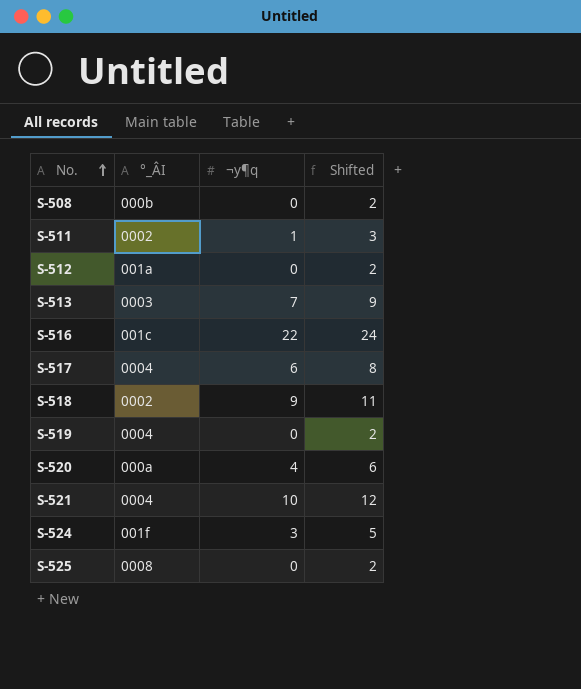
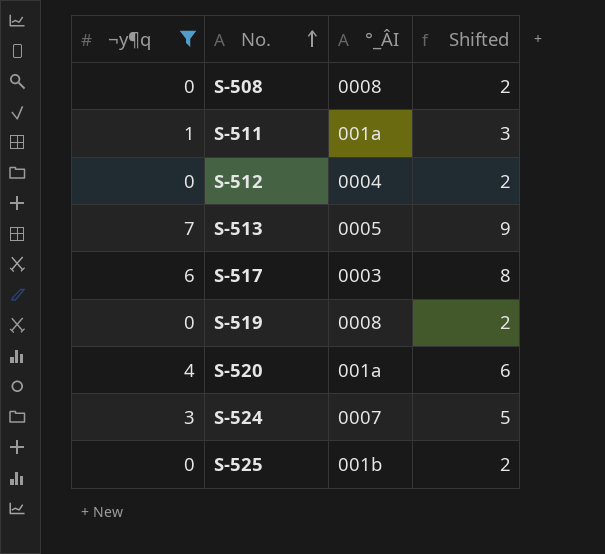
filter: none -> ¬y¶q <= 7
column ¬y¶q | position: 3 -> 1
S-508 | °_ÂI: 000b -> 0008
S-511 | °_ÂI: 0002 -> 001a
S-512 | °_ÂI: 001a -> 0004
S-513 | °_ÂI: 0003 -> 0005
S-517 | °_ÂI: 0004 -> 0003
S-519 | °_ÂI: 0004 -> 0008
S-520 | °_ÂI: 000a -> 001a
S-524 | °_ÂI: 001f -> 0007
S-525 | °_ÂI: 0008 -> 001b

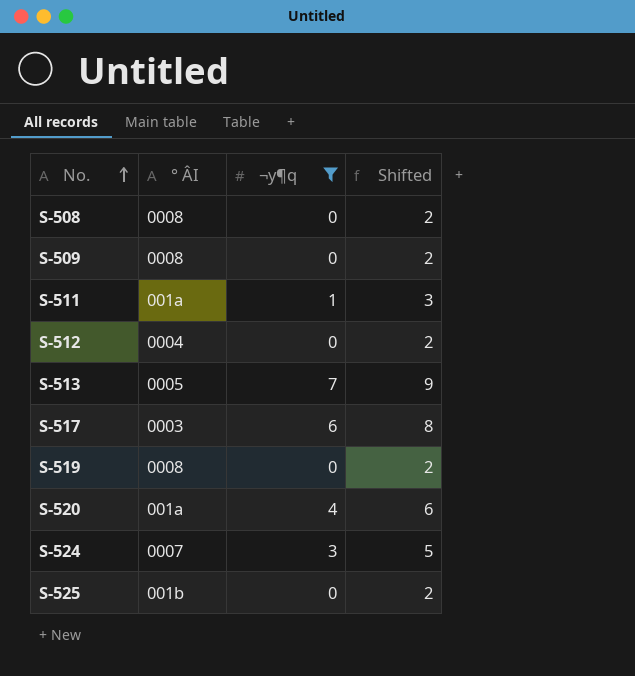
column name: °_ÂI -> ° ÂI
column ¬y¶q | position: 1 -> 3
row S-509: none -> 0008 | 0 | 2

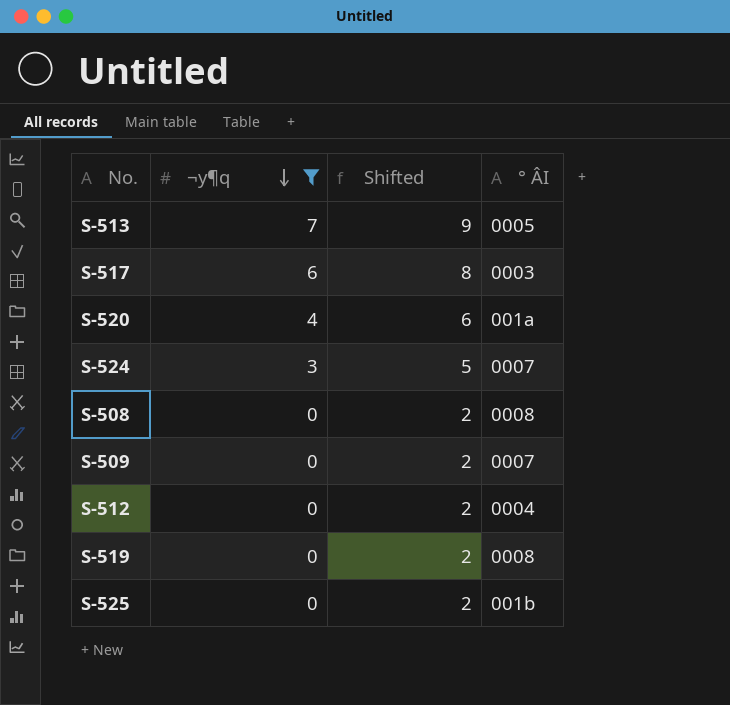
row order: No. ascending -> ¬y¶q descending
column ° ÂI | position: 2 -> 4
row S-511: 001a | 1 | 3 -> none
S-509 | ° ÂI: 0008 -> 0007

